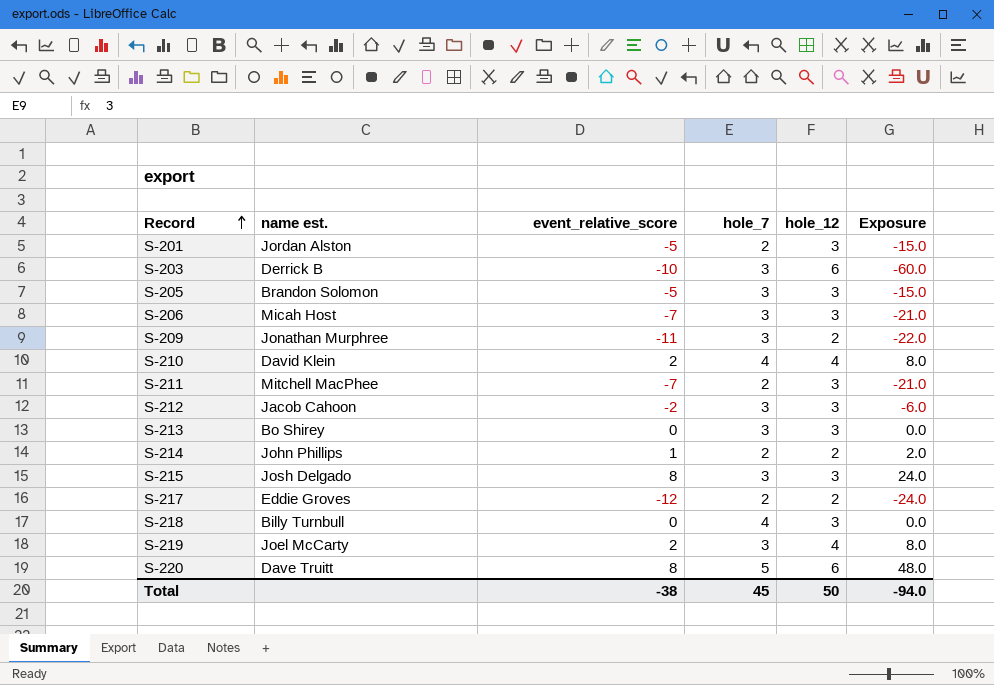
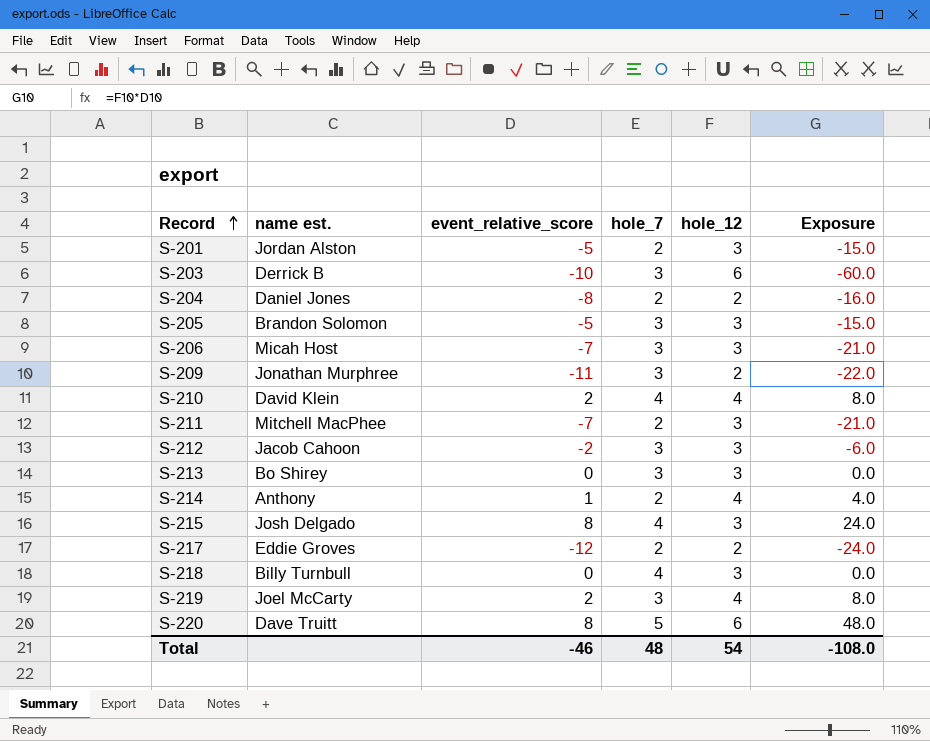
row S-204: none -> Daniel Jones | -8 | 2 | 2 | -16.0
S-214 | name est.: John Phillips -> Anthony
S-214 | hole_12: 2 -> 4
S-214 | Exposure: 2.0 -> 4.0
S-215 | hole_7: 3 -> 4
Total | event_relative_score: -38 -> -46
Total | hole_7: 45 -> 48
Total | hole_12: 50 -> 54
Total | Exposure: -94.0 -> -108.0

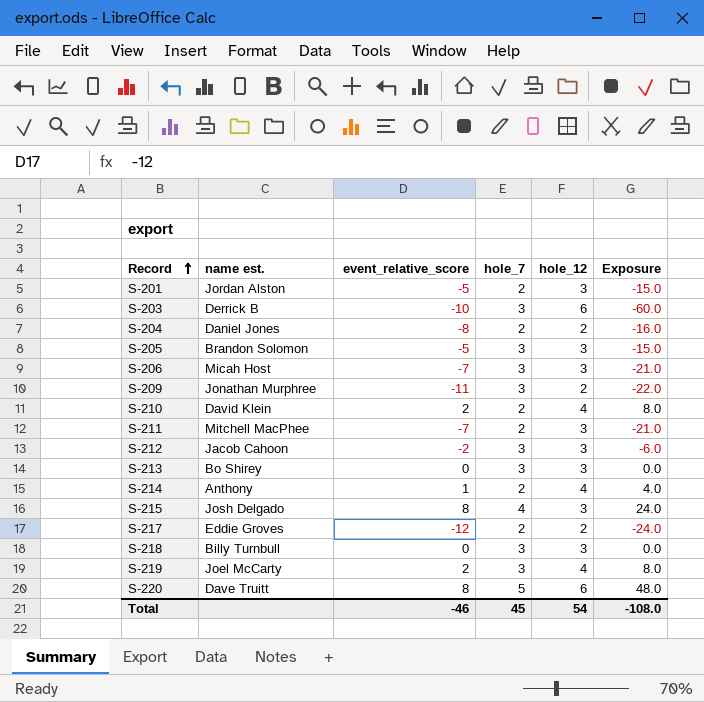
S-210 | hole_7: 4 -> 2
S-218 | hole_7: 4 -> 3
Total | hole_7: 48 -> 45

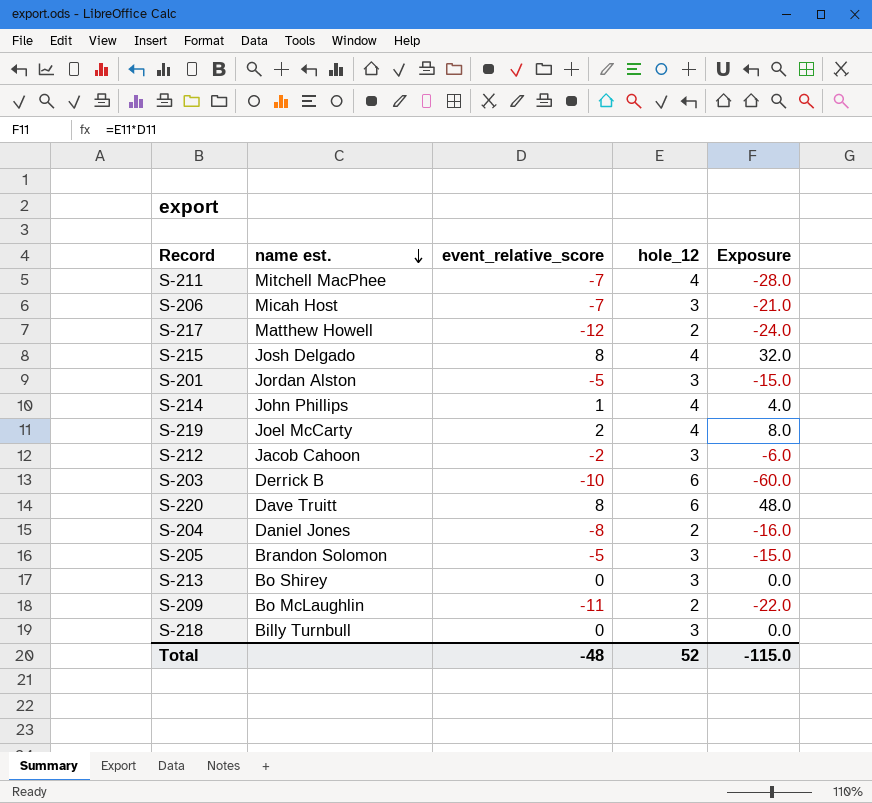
row order: Record ascending -> name est. descending
column hole_7 | position: 4 -> none
row S-210: David Klein | 2 | 2 | 4 | 8.0 -> none
S-211 | hole_12: 3 -> 4
S-211 | Exposure: -21.0 -> -28.0
S-217 | name est.: Eddie Groves -> Matthew Howell
S-215 | hole_12: 3 -> 4
S-215 | Exposure: 24.0 -> 32.0
S-214 | name est.: Anthony -> John Phillips
S-209 | name est.: Jonathan Murphree -> Bo McLaughlin
Total | event_relative_score: -46 -> -48
Total | hole_12: 54 -> 52
Total | Exposure: -108.0 -> -115.0

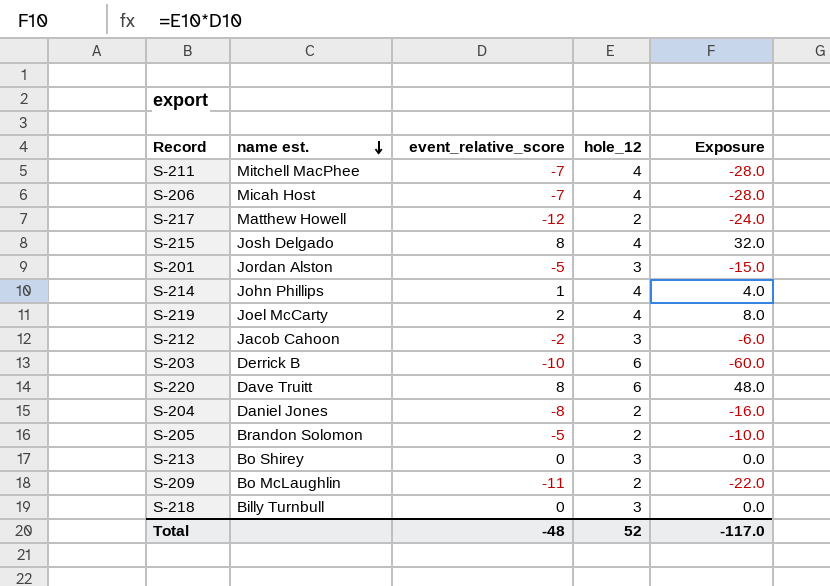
S-206 | hole_12: 3 -> 4
S-206 | Exposure: -21.0 -> -28.0
S-205 | hole_12: 3 -> 2
S-205 | Exposure: -15.0 -> -10.0
Total | Exposure: -115.0 -> -117.0

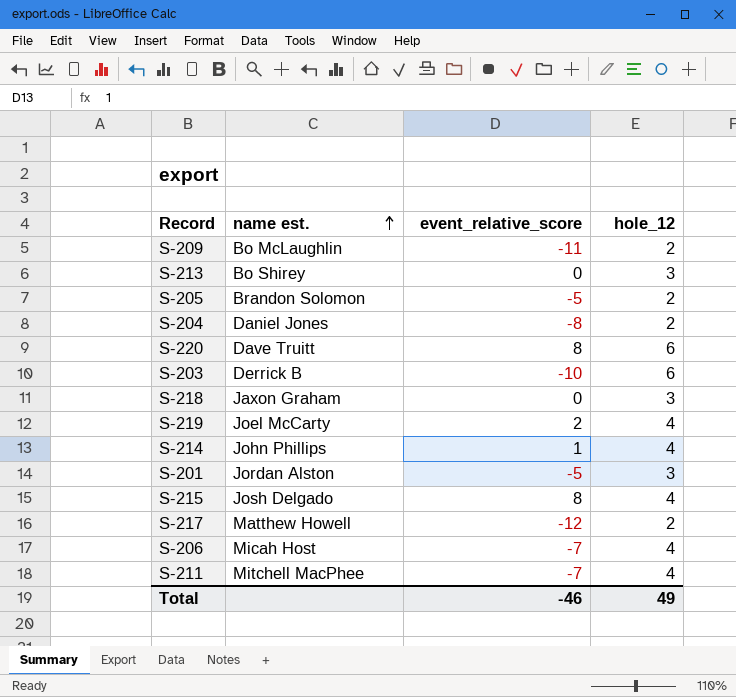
row order: name est. descending -> name est. ascending
column Exposure | formula: [event_relative_score] * [hole_12] -> none
row S-212: Jacob Cahoon | -2 | 3 | -6.0 -> none
S-218 | name est.: Billy Turnbull -> Jaxon Graham
Total | event_relative_score: -48 -> -46
Total | hole_12: 52 -> 49

